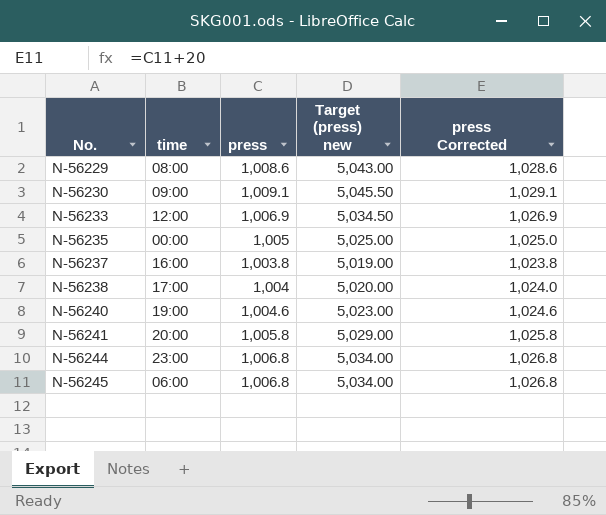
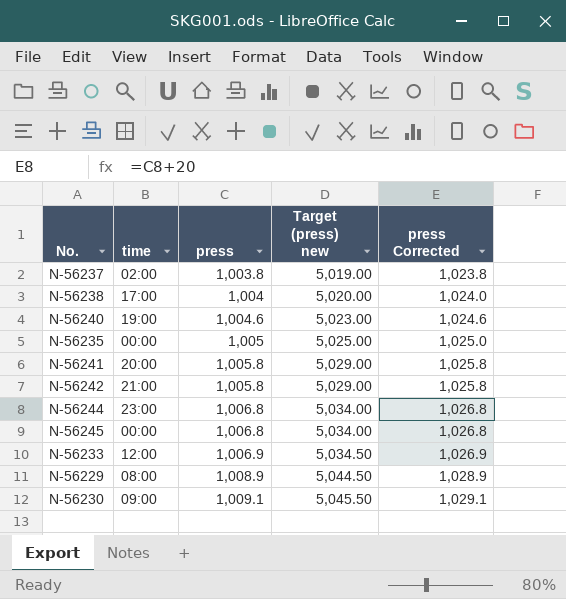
row order: No. ascending -> press ascending
N-56237 | time: 16:00 -> 02:00
row N-56242: none -> 21:00 | 1,005.8 | 5,029.00 | 1,025.8
N-56245 | time: 06:00 -> 00:00
N-56229 | press: 1,008.6 -> 1,008.9
N-56229 | Target (press) new: 5,043.00 -> 5,044.50
N-56229 | press Corrected: 1,028.6 -> 1,028.9

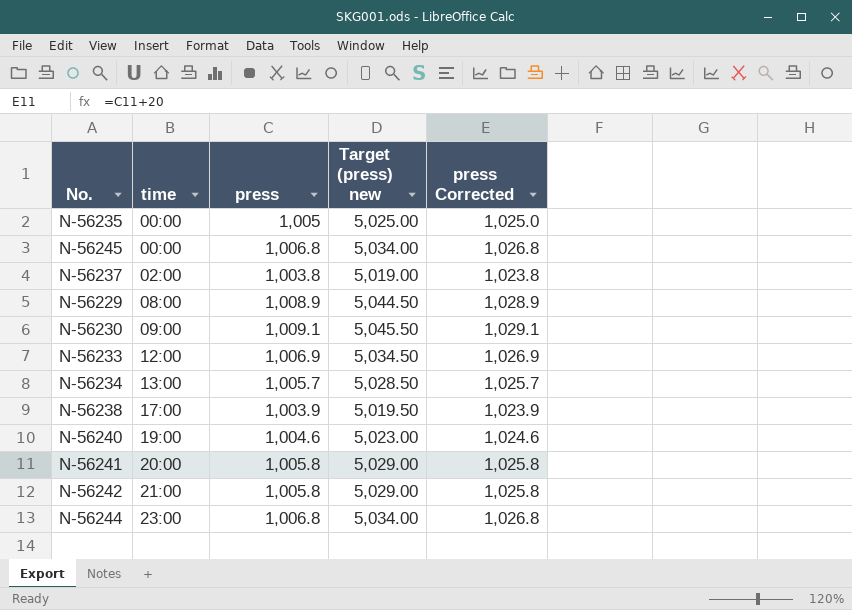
row order: press ascending -> time ascending
row N-56234: none -> 13:00 | 1,005.7 | 5,028.50 | 1,025.7
N-56238 | press: 1,004 -> 1,003.9
N-56238 | Target (press) new: 5,020.00 -> 5,019.50
N-56238 | press Corrected: 1,024.0 -> 1,023.9

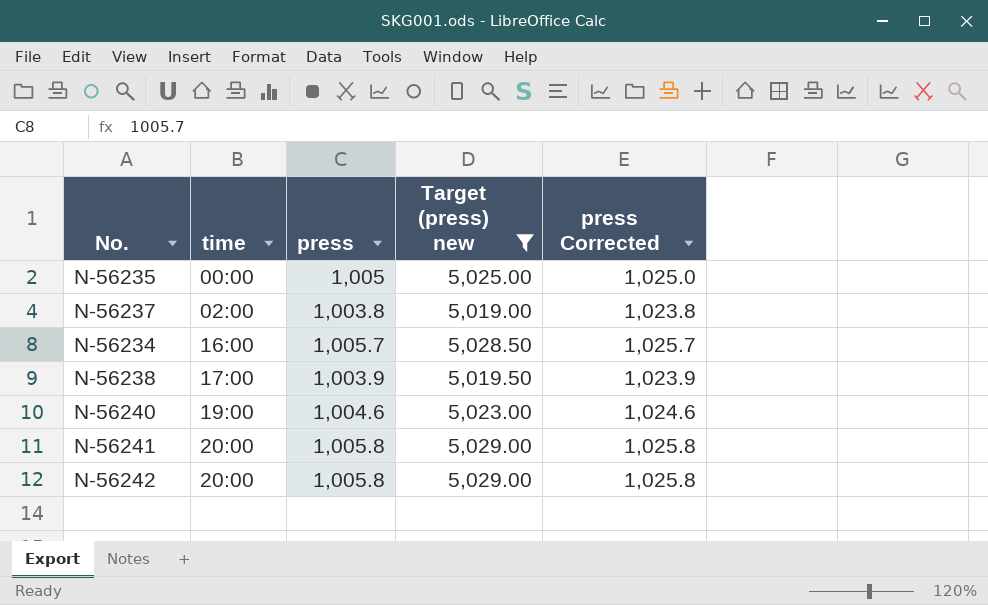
filter: none -> Target (press) new <= 5,029.00
N-56234 | time: 13:00 -> 16:00
N-56242 | time: 21:00 -> 20:00

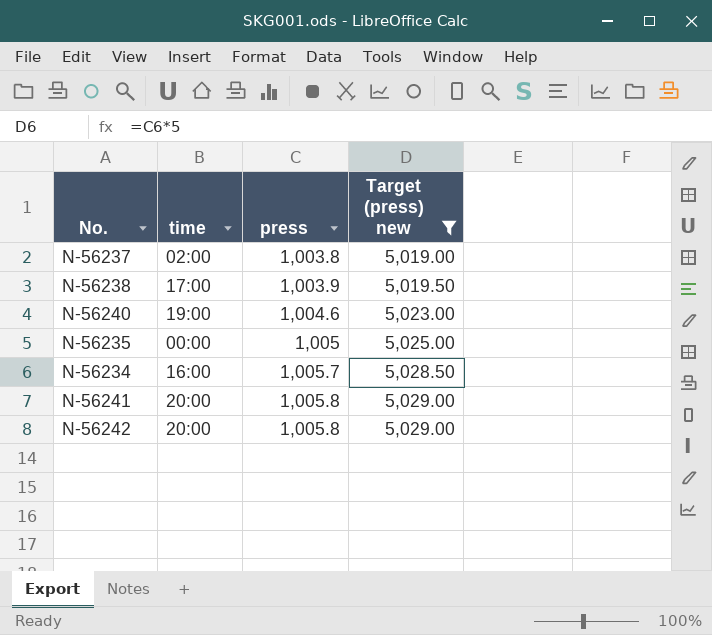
row order: time ascending -> press ascending
column press Corrected | formula: [press] + 20 -> none

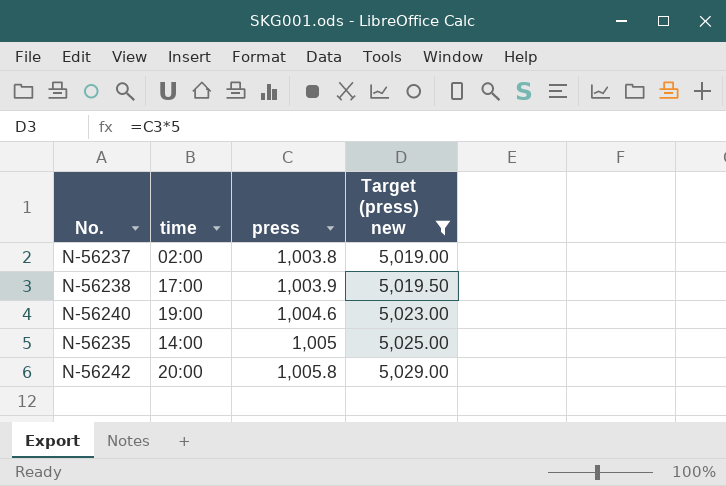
row N-56234: 16:00 | 1,005.7 | 5,028.50 -> none
row N-56241: 20:00 | 1,005.8 | 5,029.00 -> none
N-56235 | time: 00:00 -> 14:00

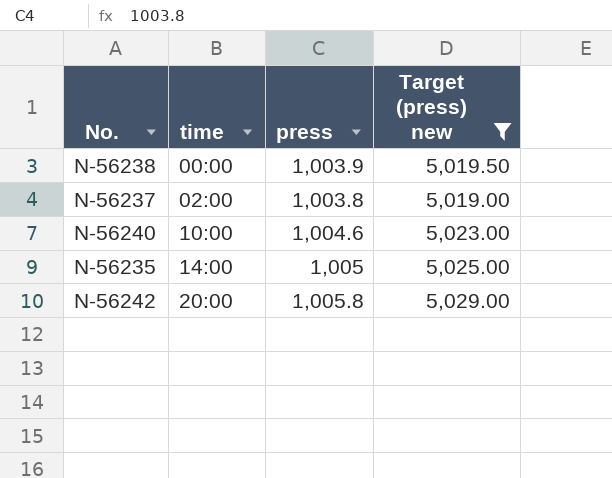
row order: press ascending -> time ascending
N-56238 | time: 17:00 -> 00:00
N-56240 | time: 19:00 -> 10:00

